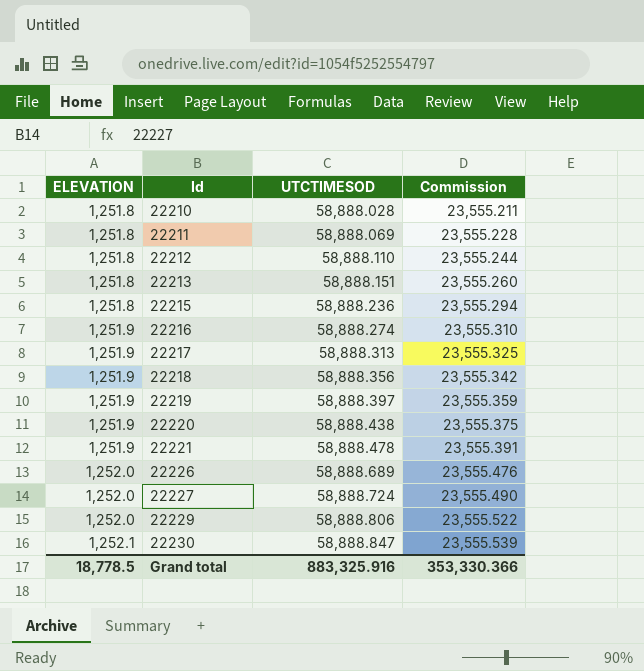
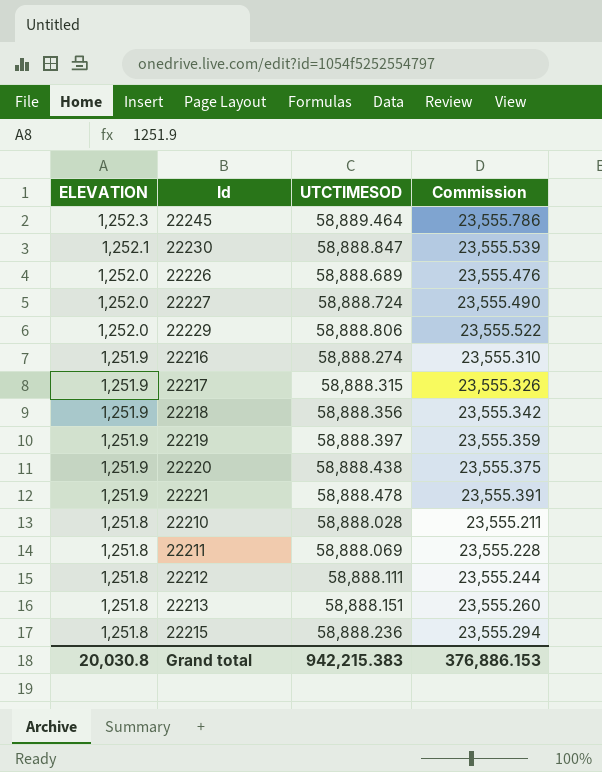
row order: ELEVATION ascending -> ELEVATION descending
row 22245: none -> 1,252.3 | 58,889.464 | 23,555.786
22217 | UTCTIMESOD: 58,888.313 -> 58,888.315
22217 | Commission: 23,555.325 -> 23,555.326
22212 | UTCTIMESOD: 58,888.110 -> 58,888.111
Grand total | ELEVATION: 18,778.5 -> 20,030.8
Grand total | UTCTIMESOD: 883,325.916 -> 942,215.383
Grand total | Commission: 353,330.366 -> 376,886.153

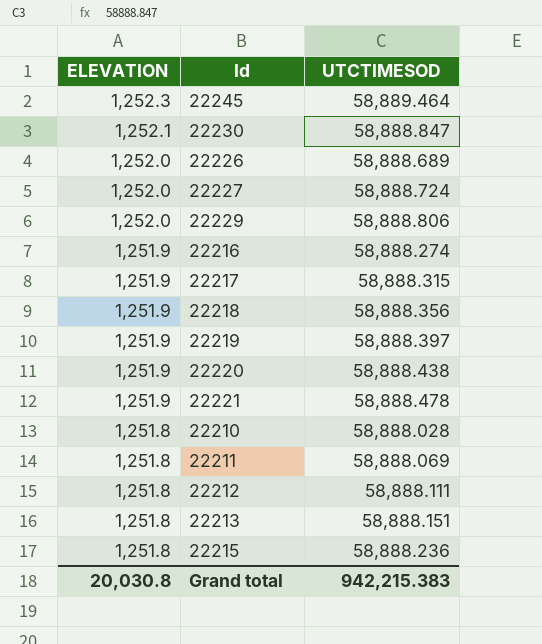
column Commission | formula: [UTCTIMESOD] * 0.4 -> none

